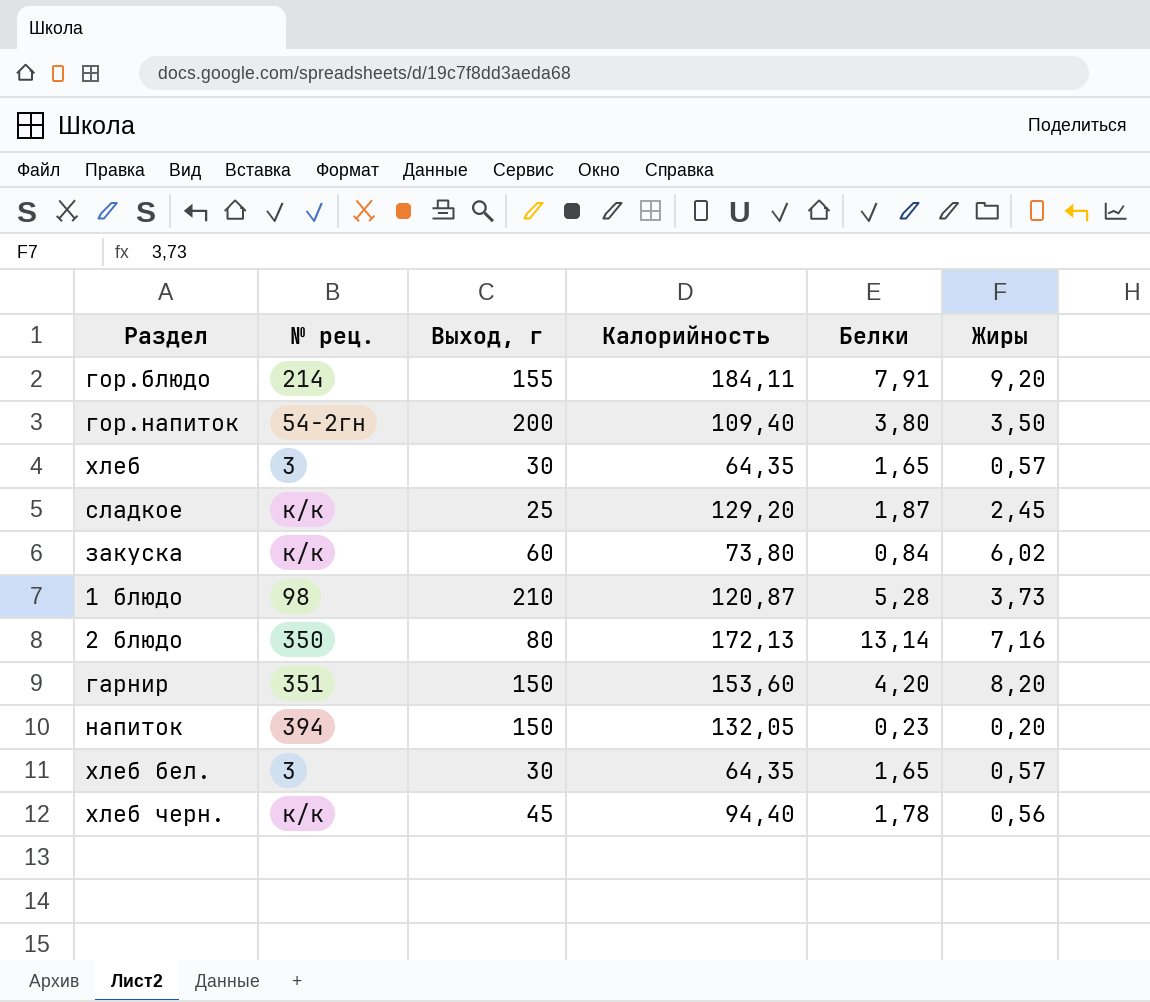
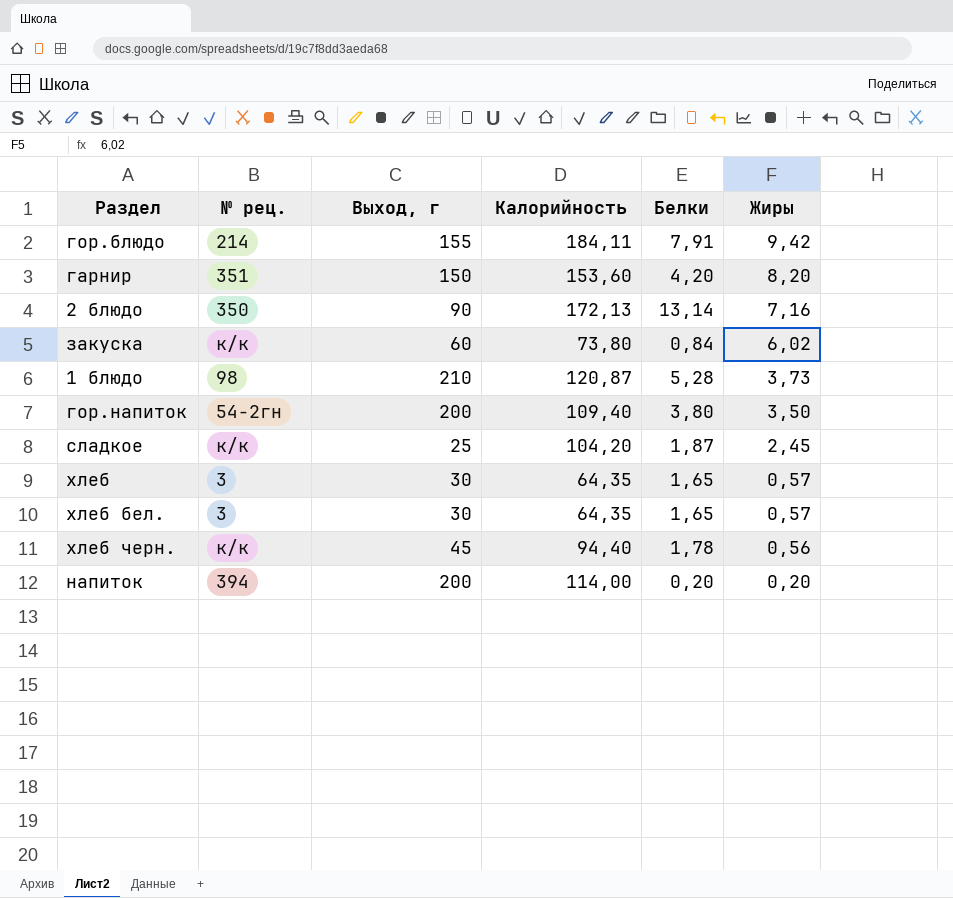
row order: none -> Жиры descending
гор.блюдо | Жиры: 9,20 -> 9,42
2 блюдо | Выход, г: 80 -> 90
сладкое | Калорийность: 129,20 -> 104,20
напиток | Выход, г: 150 -> 200
напиток | Калорийность: 132,05 -> 114,00
напиток | Белки: 0,23 -> 0,20

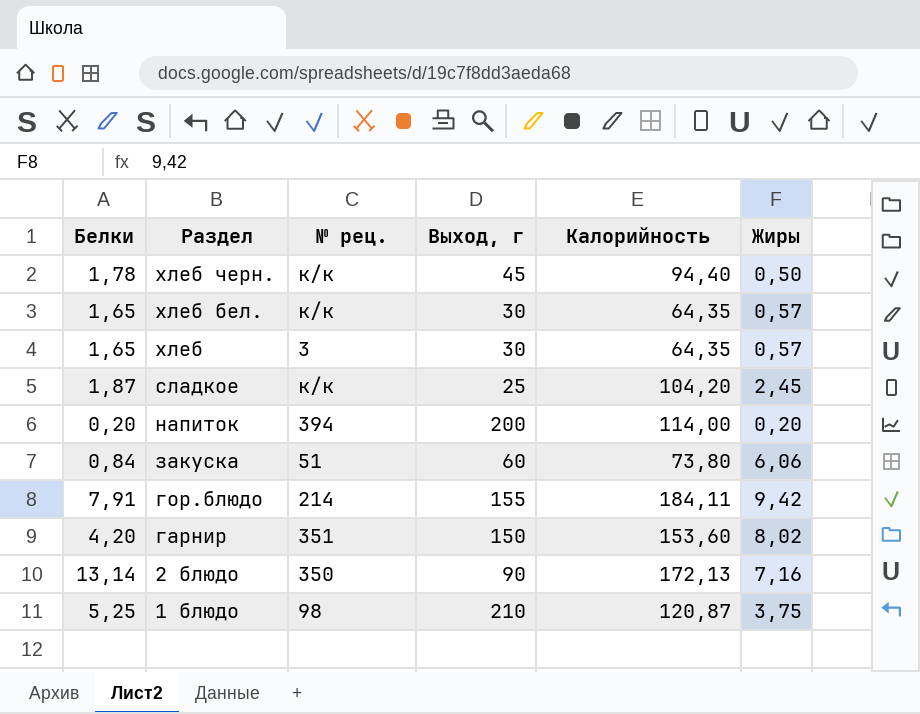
row order: Жиры descending -> Раздел descending
column Белки | position: 5 -> 1
row гор.напиток: 54-2гн | 200 | 109,40 | 3,80 | 3,50 -> none
хлеб черн. | Жиры: 0,56 -> 0,50
хлеб бел. | № рец.: 3 -> к/к
закуска | № рец.: к/к -> 51
закуска | Жиры: 6,02 -> 6,06
гарнир | Жиры: 8,20 -> 8,02
1 блюдо | Белки: 5,28 -> 5,25
1 блюдо | Жиры: 3,73 -> 3,75

